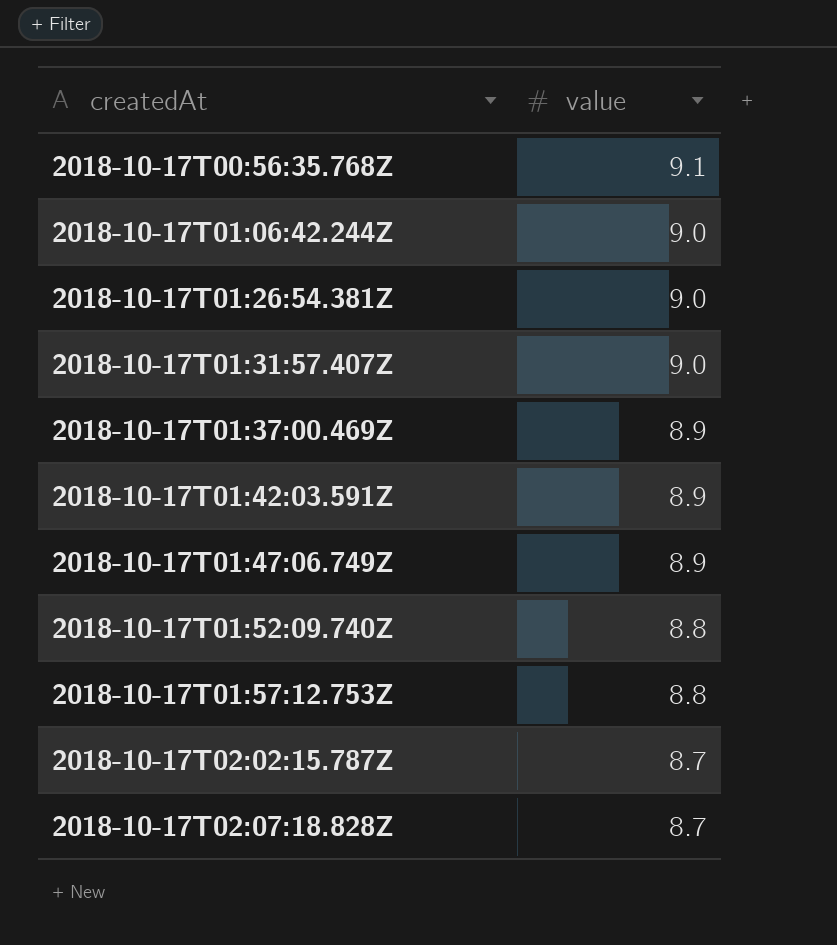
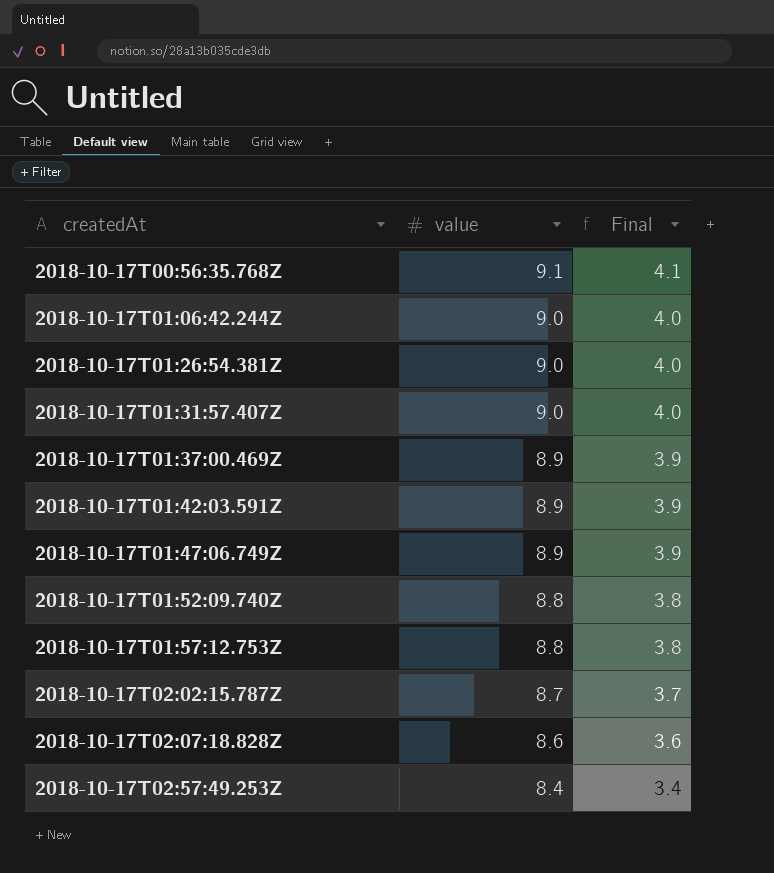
column Final | formula: none -> [value] - 5
2018-10-17T02:07:18.828Z | value: 8.7 -> 8.6
row 2018-10-17T02:57:49.253Z: none -> 8.4 | 3.4

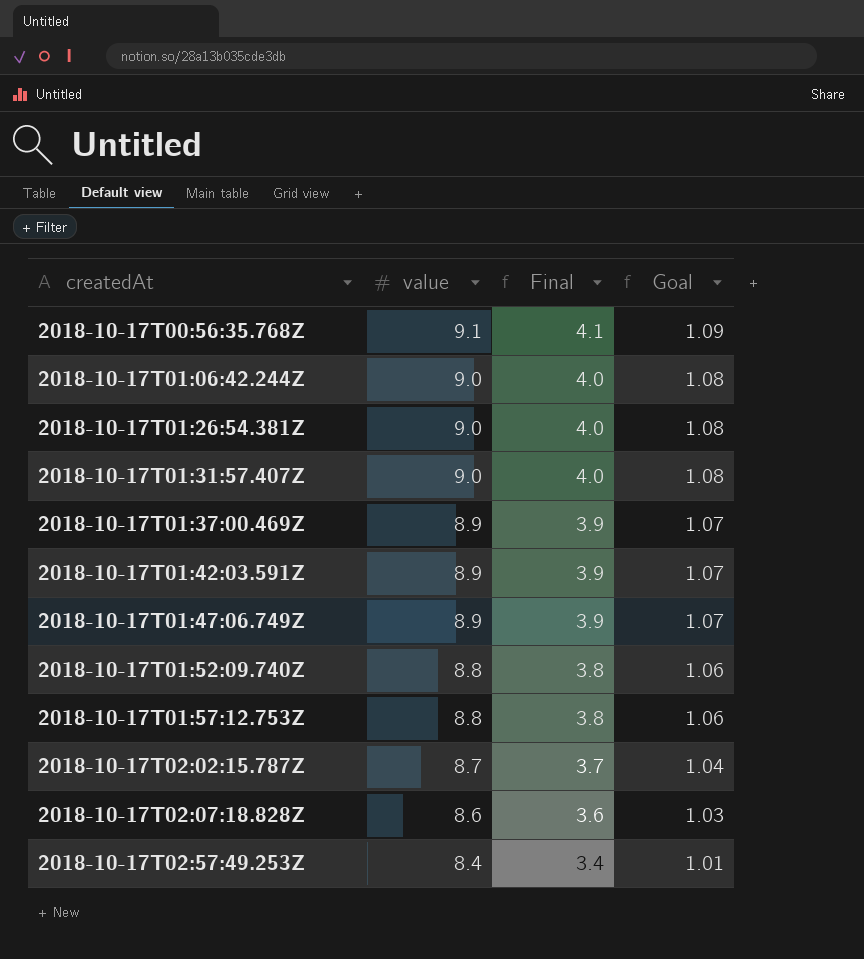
column Goal | formula: none -> [value] * 0.12

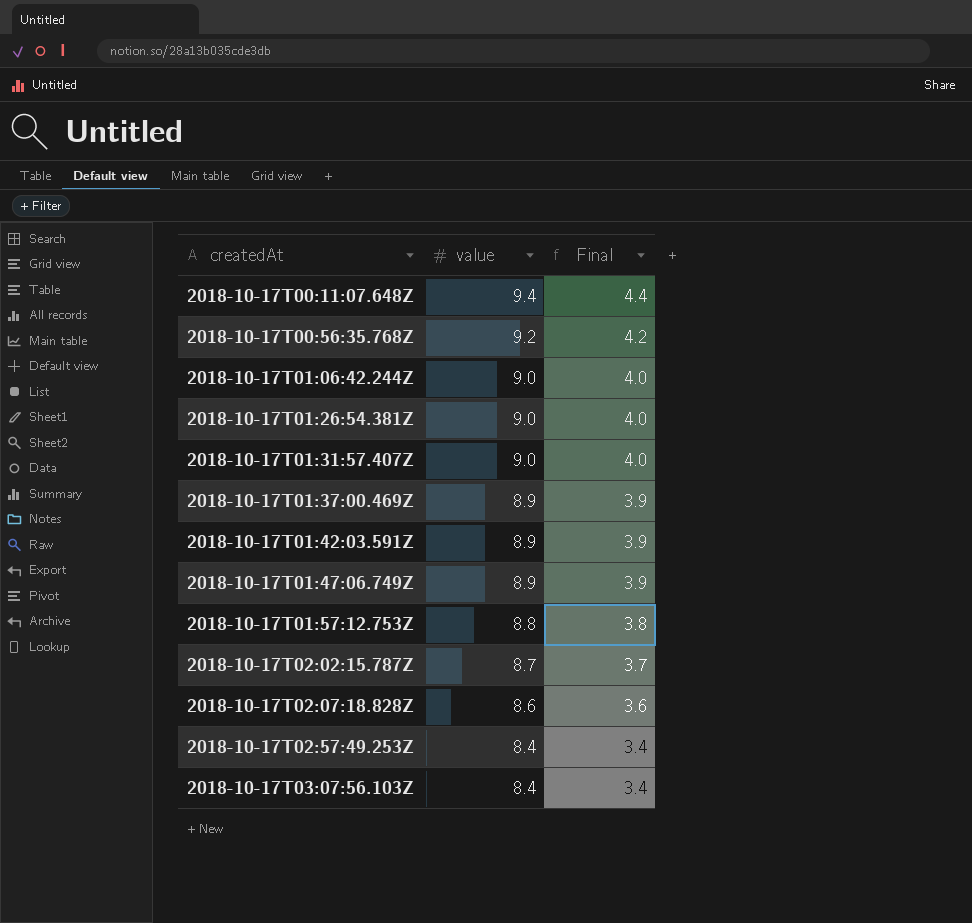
column Goal | formula: [value] * 0.12 -> none
row 2018-10-17T01:52:09.740Z: 8.8 | 3.8 | 1.06 -> none
row 2018-10-17T00:11:07.648Z: none -> 9.4 | 4.4
2018-10-17T00:56:35.768Z | value: 9.1 -> 9.2
2018-10-17T00:56:35.768Z | Final: 4.1 -> 4.2
row 2018-10-17T03:07:56.103Z: none -> 8.4 | 3.4

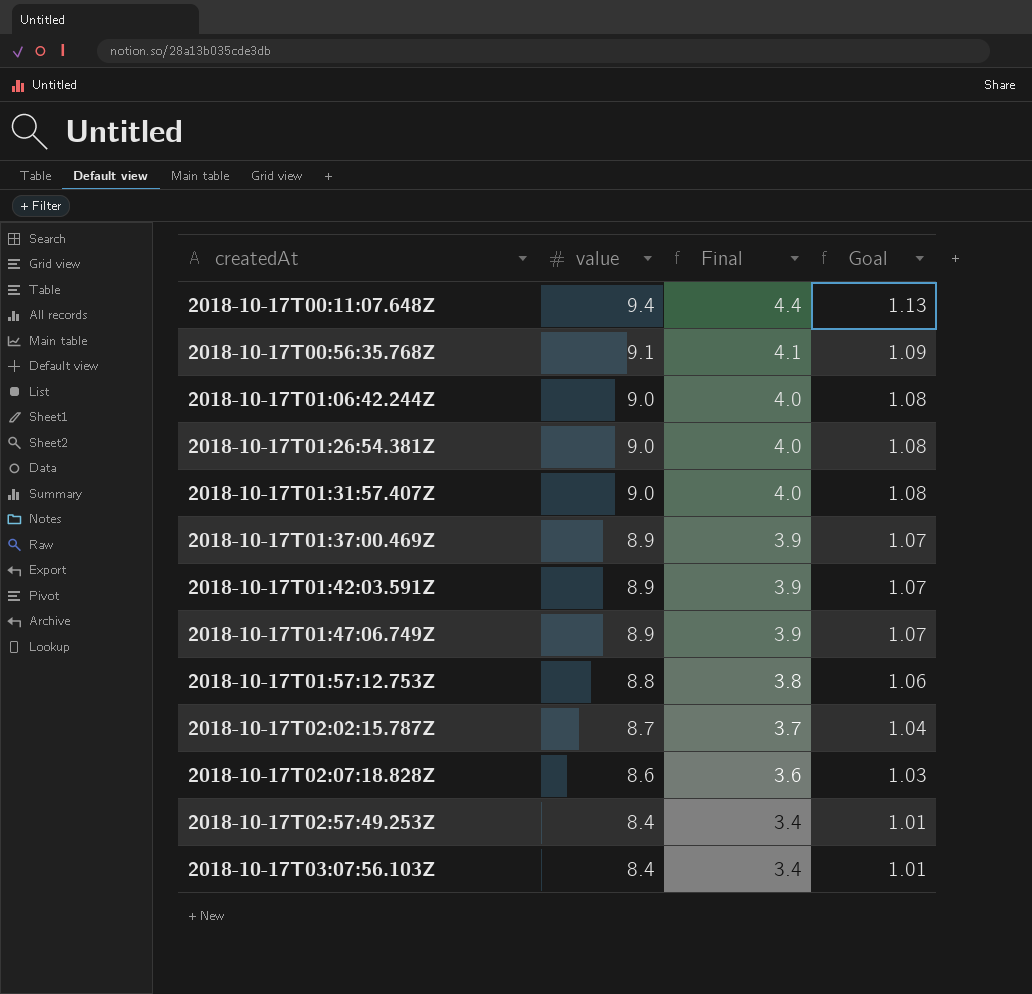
column Goal | formula: none -> [value] * 0.12
2018-10-17T00:56:35.768Z | value: 9.2 -> 9.1
2018-10-17T00:56:35.768Z | Final: 4.2 -> 4.1

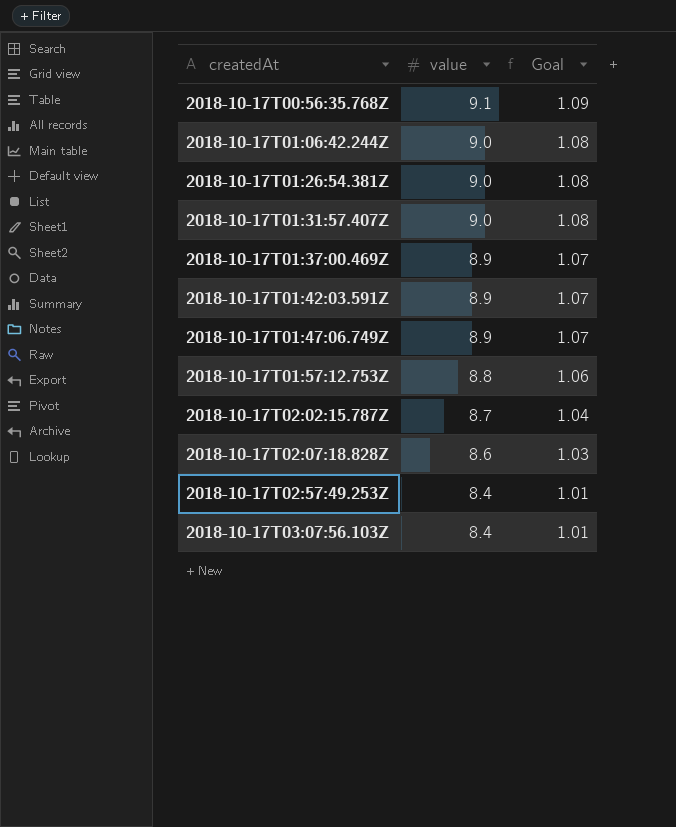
column Final | formula: [value] - 5 -> none
row 2018-10-17T00:11:07.648Z: 9.4 | 4.4 | 1.13 -> none

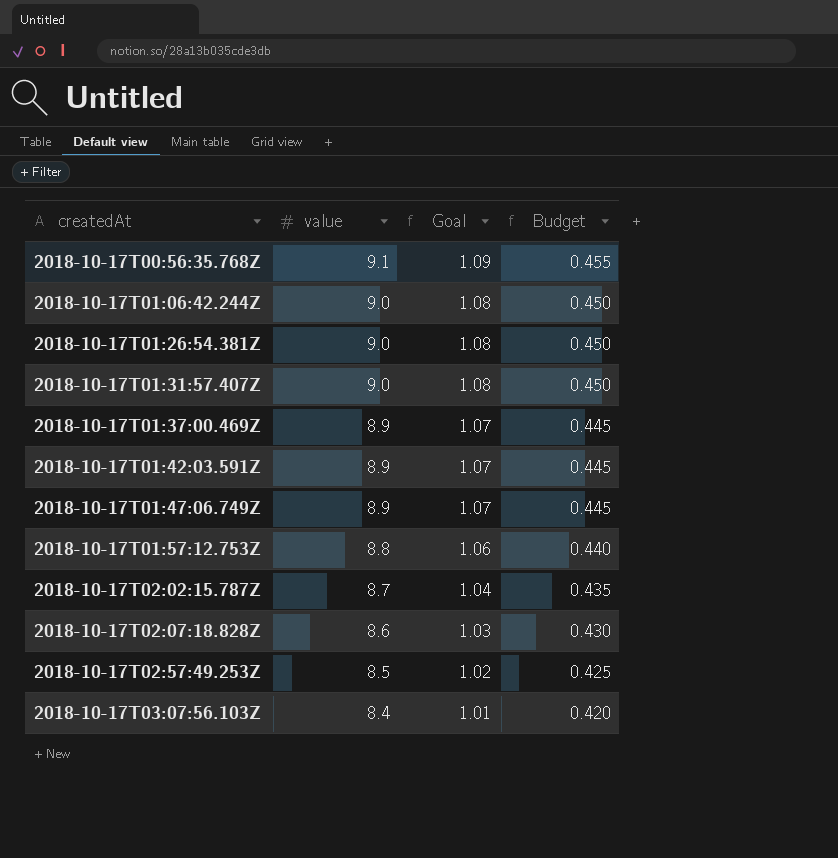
column Budget | formula: none -> [value] * 0.05
2018-10-17T02:57:49.253Z | value: 8.4 -> 8.5
2018-10-17T02:57:49.253Z | Goal: 1.01 -> 1.02

